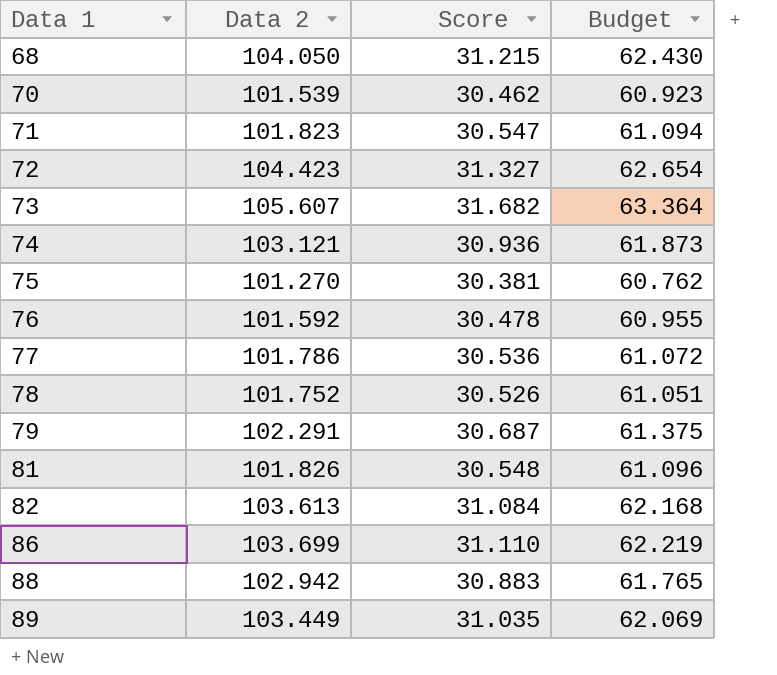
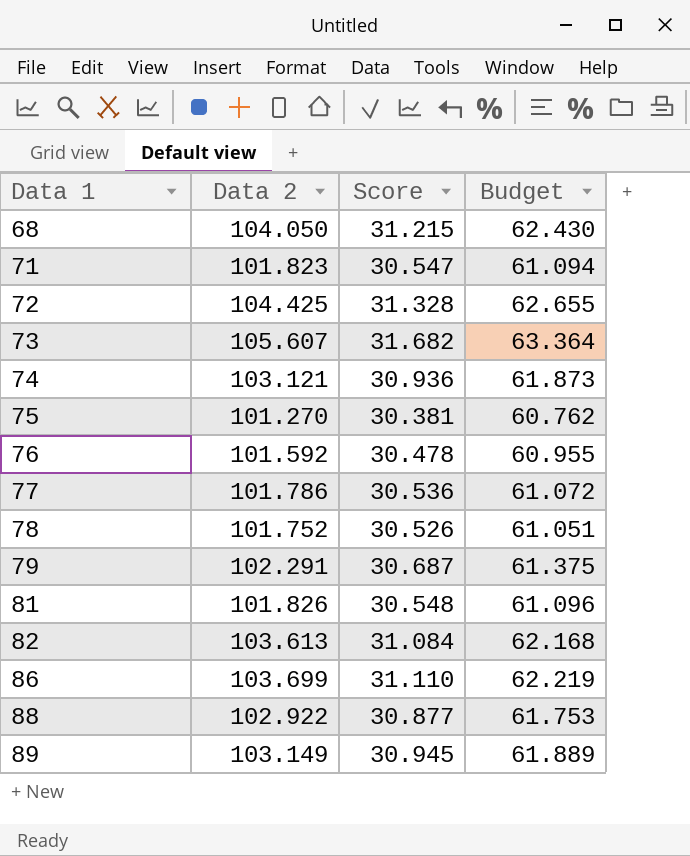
row 70: 101.539 | 30.462 | 60.923 -> none
72 | Data 2: 104.423 -> 104.425
72 | Score: 31.327 -> 31.328
72 | Budget: 62.654 -> 62.655
88 | Data 2: 102.942 -> 102.922
88 | Score: 30.883 -> 30.877
88 | Budget: 61.765 -> 61.753
89 | Data 2: 103.449 -> 103.149
89 | Score: 31.035 -> 30.945
89 | Budget: 62.069 -> 61.889

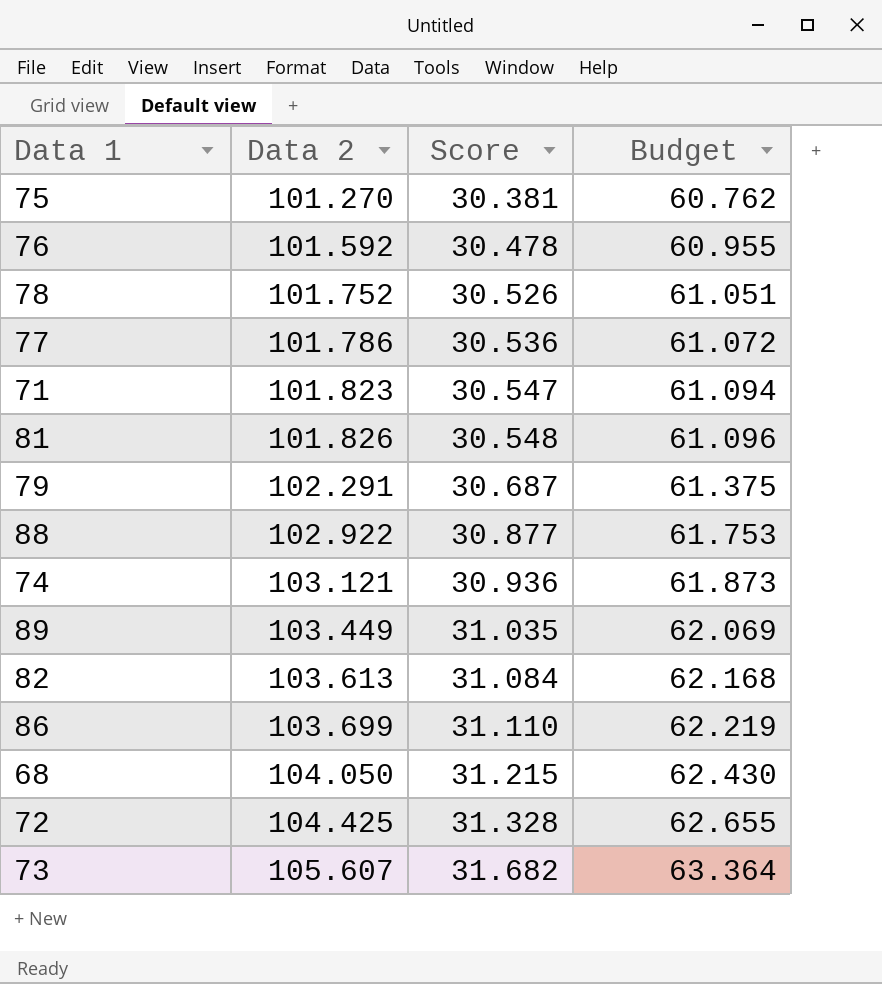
row order: Data 1 ascending -> Data 2 ascending
89 | Data 2: 103.149 -> 103.449
89 | Score: 30.945 -> 31.035
89 | Budget: 61.889 -> 62.069

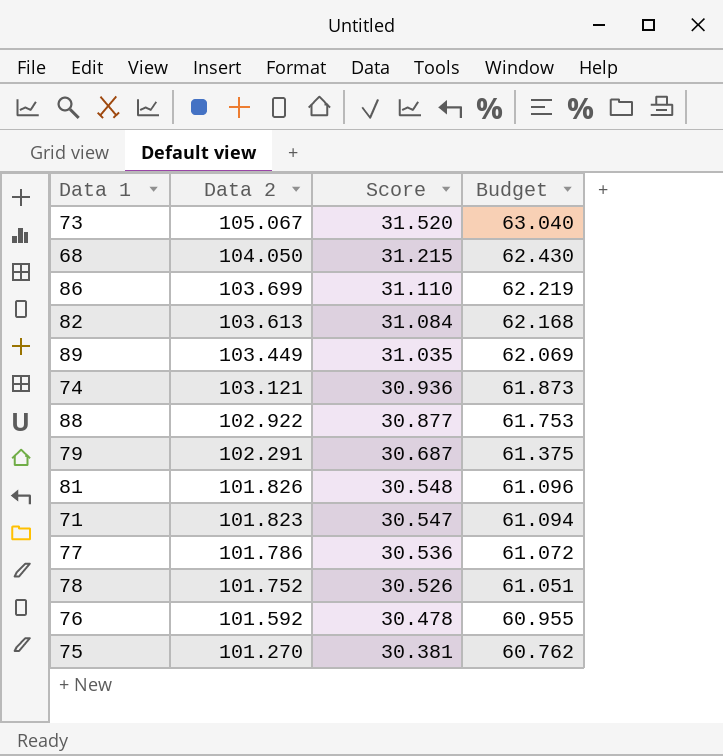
row order: Data 2 ascending -> Data 2 descending
row 72: 104.425 | 31.328 | 62.655 -> none
73 | Data 2: 105.607 -> 105.067
73 | Score: 31.682 -> 31.520
73 | Budget: 63.364 -> 63.040

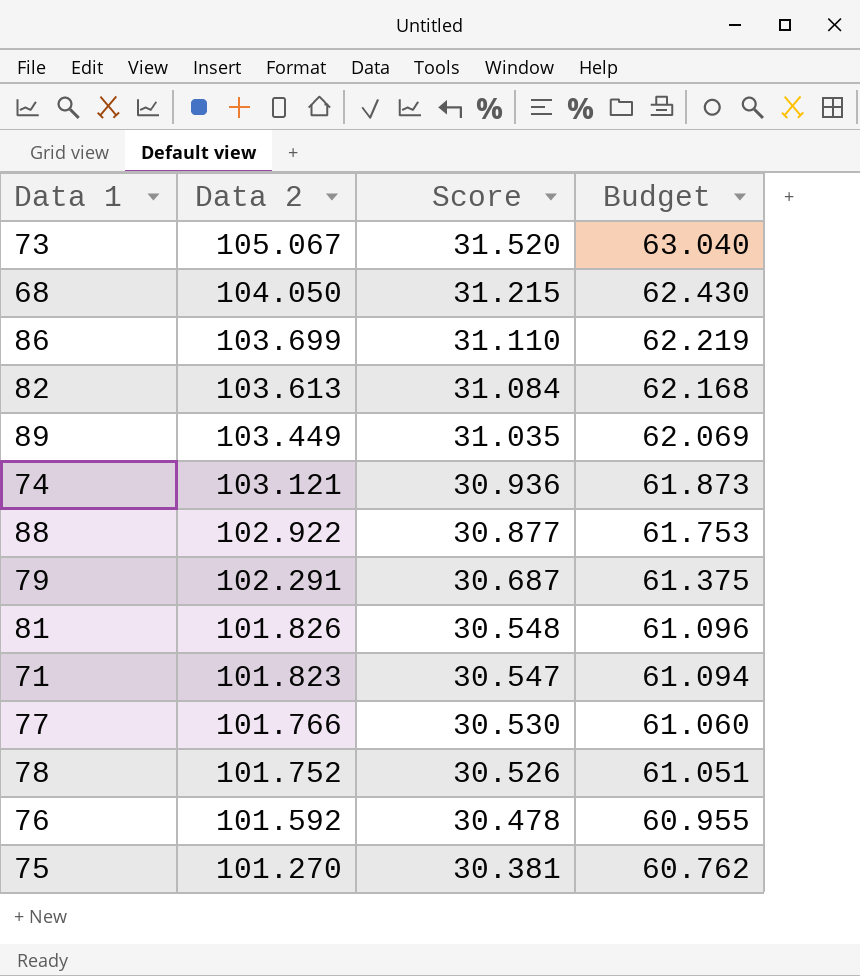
77 | Data 2: 101.786 -> 101.766
77 | Score: 30.536 -> 30.530
77 | Budget: 61.072 -> 61.060

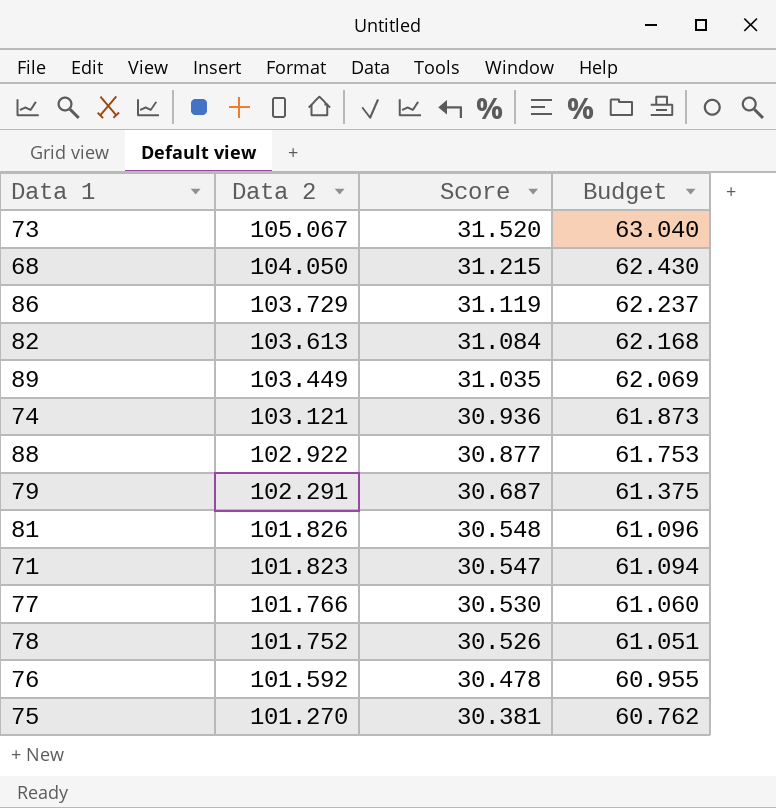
86 | Data 2: 103.699 -> 103.729
86 | Score: 31.110 -> 31.119
86 | Budget: 62.219 -> 62.237

